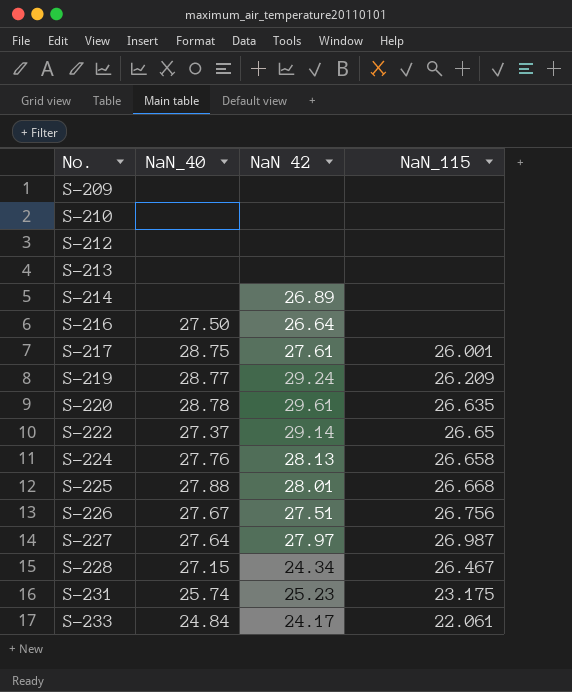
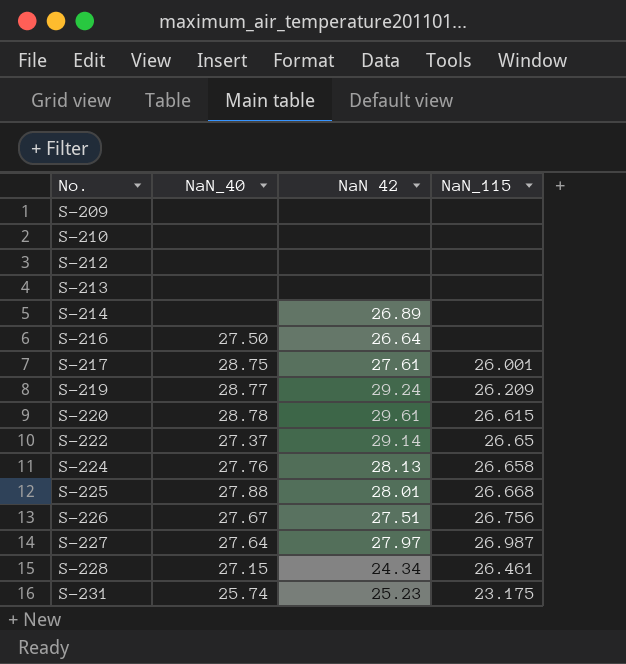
row S-233: 24.84 | 24.17 | 22.061 -> none
S-220 | NaN_115: 26.635 -> 26.615
S-228 | NaN_115: 26.467 -> 26.461

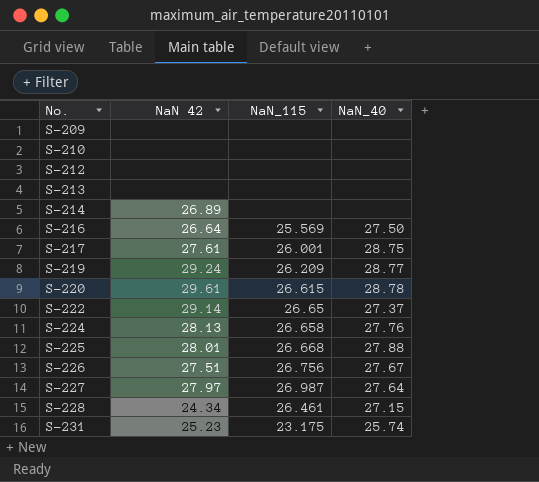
column NaN_40 | position: 2 -> 4
S-216 | NaN_115: none -> 25.569

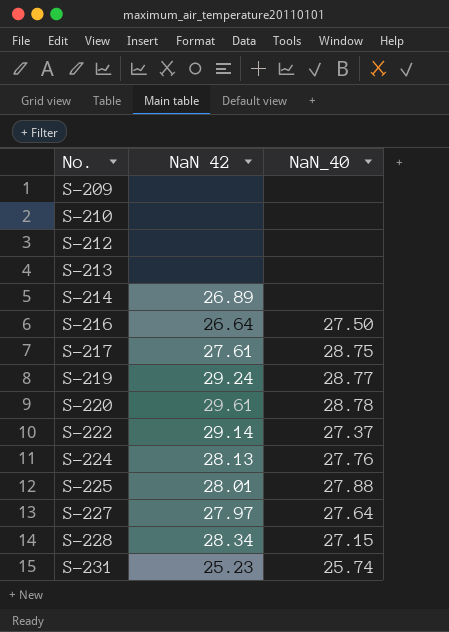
column NaN_115 | position: 3 -> none
row S-226: 27.51 | 26.756 | 27.67 -> none
S-228 | NaN 42: 24.34 -> 28.34

